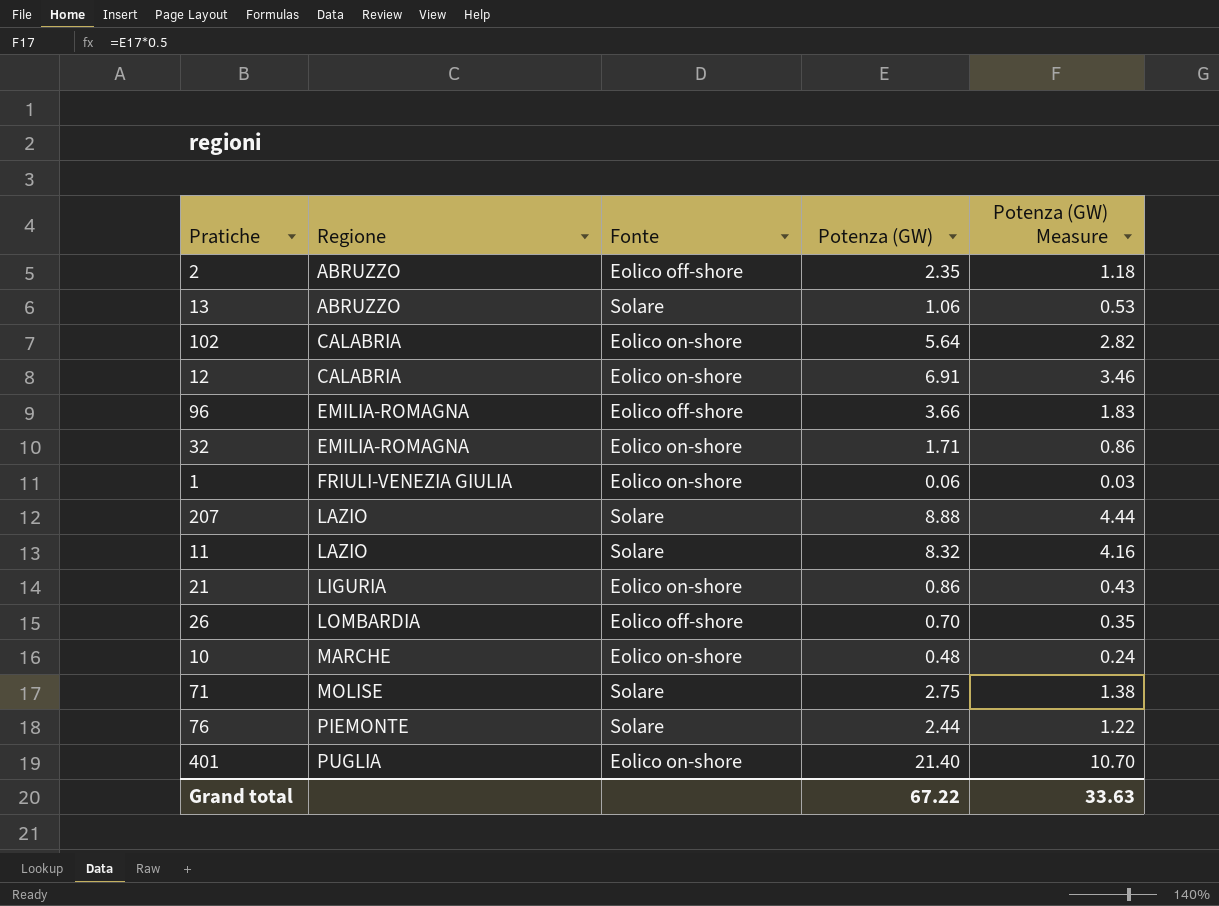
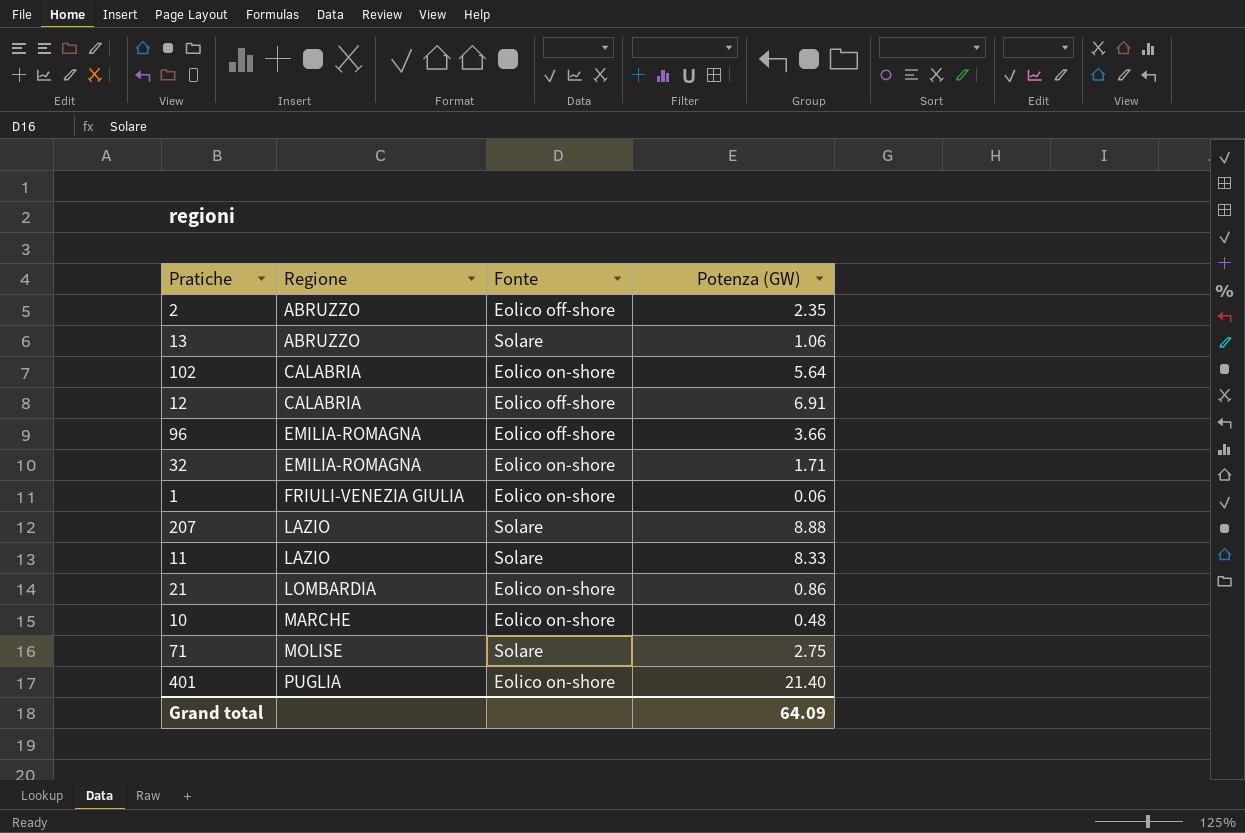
column Potenza (GW) Measure | formula: [Potenza (GW)] * 0.5 -> none
row 26: LOMBARDIA | Eolico off-shore | 0.70 | 0.35 -> none
row 76: PIEMONTE | Solare | 2.44 | 1.22 -> none
12 | Fonte: Eolico on-shore -> Eolico off-shore
11 | Potenza (GW): 8.32 -> 8.33
21 | Regione: LIGURIA -> LOMBARDIA
Grand total | Potenza (GW): 67.22 -> 64.09

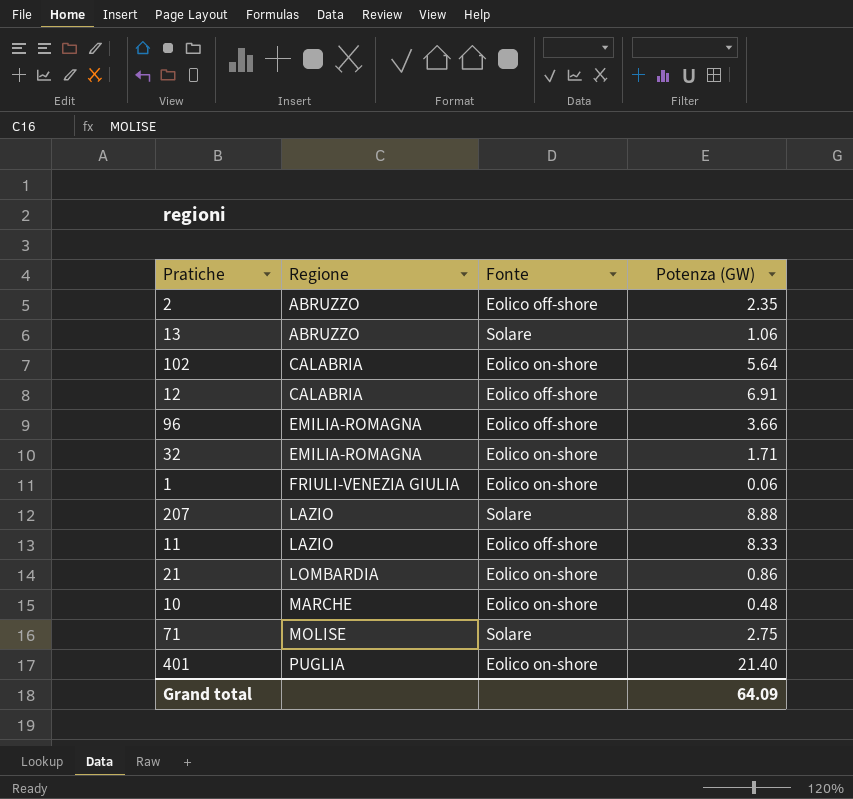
11 | Fonte: Solare -> Eolico off-shore

